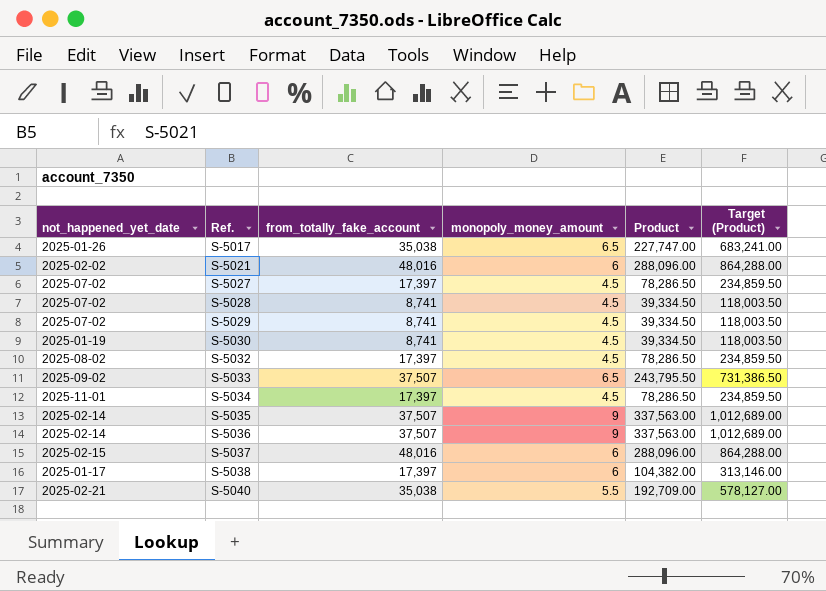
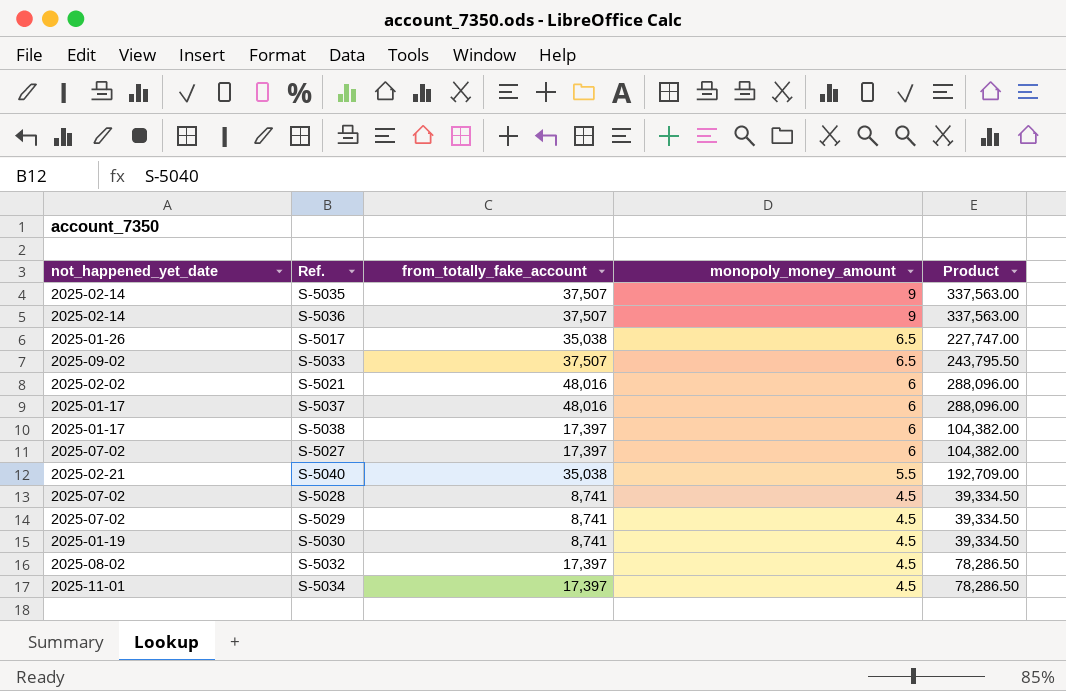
row order: Ref. ascending -> monopoly_money_amount descending
column Target (Product) | formula: [Product] * 3 -> none
S-5037 | not_happened_yet_date: 2025-02-15 -> 2025-01-17
S-5027 | monopoly_money_amount: 4.5 -> 6
S-5027 | Product: 78,286.50 -> 104,382.00

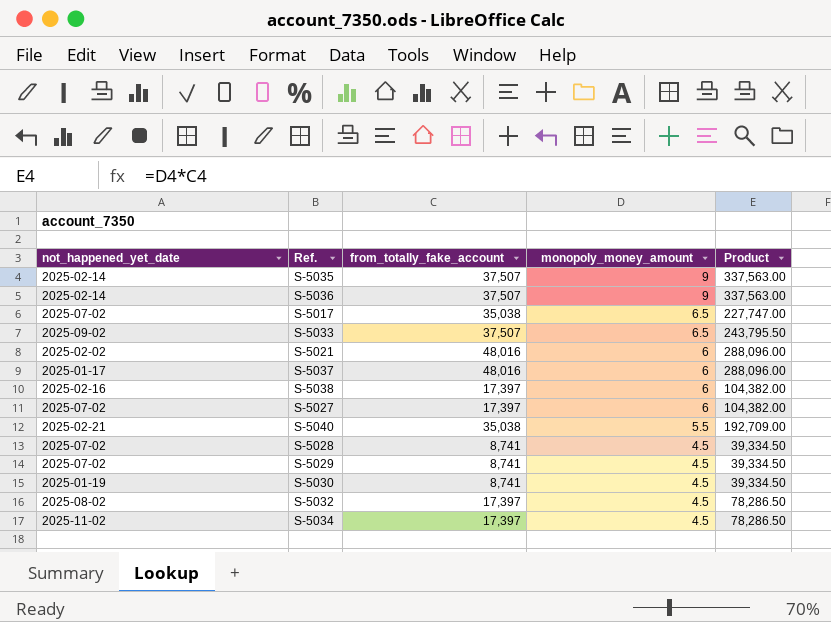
S-5017 | not_happened_yet_date: 2025-01-26 -> 2025-07-02
S-5038 | not_happened_yet_date: 2025-01-17 -> 2025-02-16
S-5034 | not_happened_yet_date: 2025-11-01 -> 2025-11-02

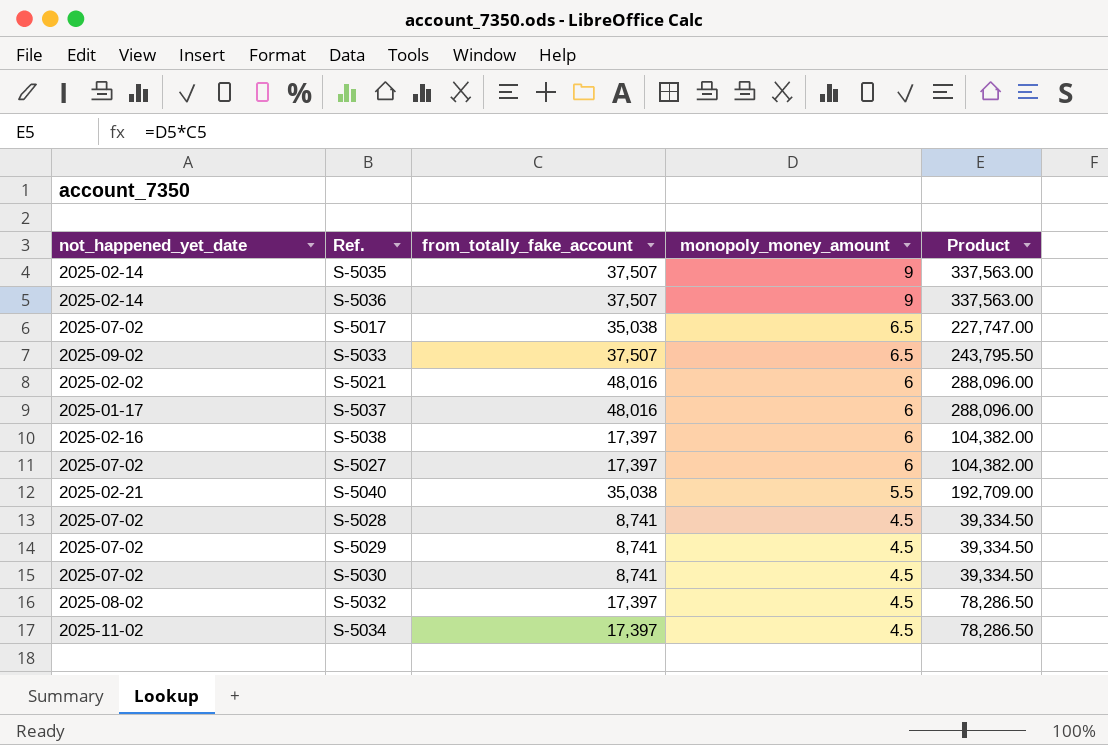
S-5030 | not_happened_yet_date: 2025-01-19 -> 2025-07-02

